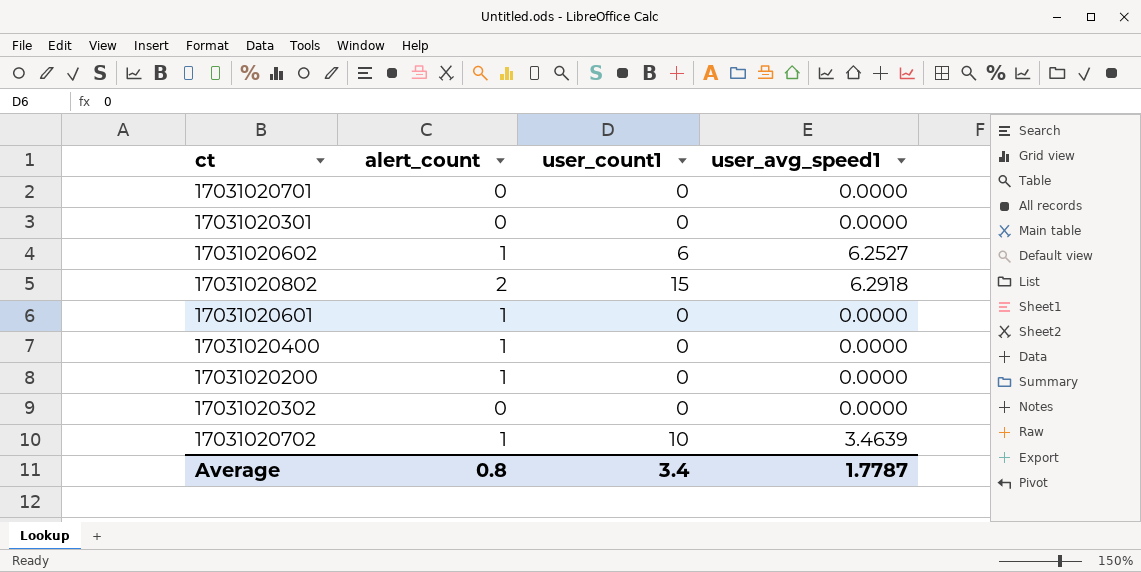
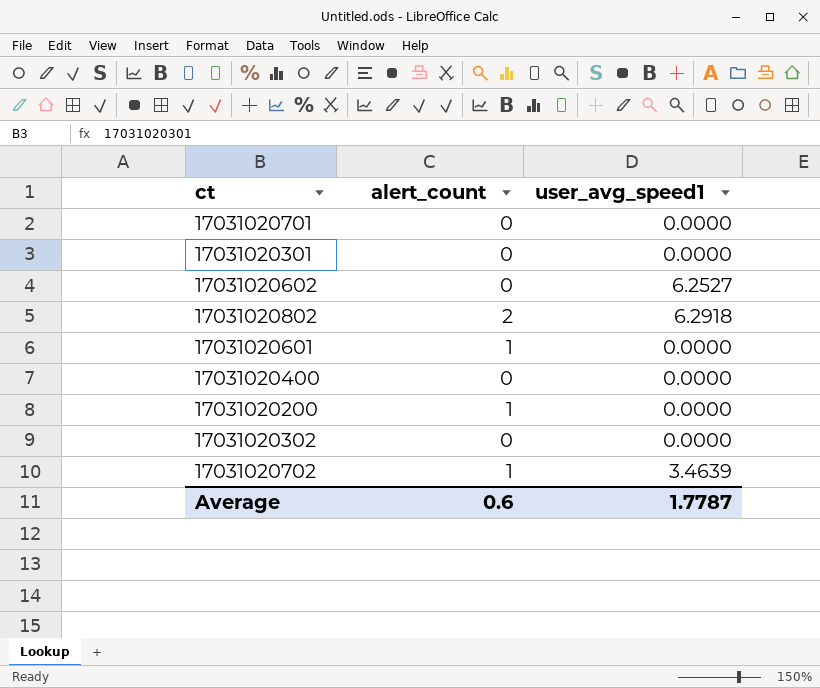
column user_count1 | position: 3 -> none
17031020602 | alert_count: 1 -> 0
17031020400 | alert_count: 1 -> 0
Average | alert_count: 0.8 -> 0.6

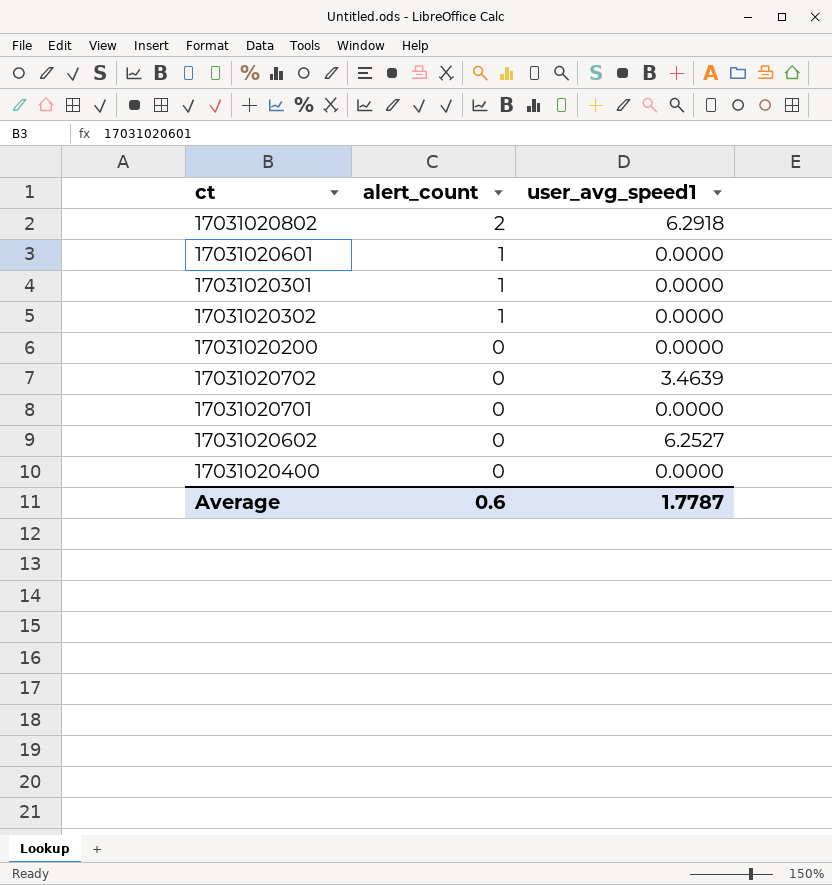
row order: none -> alert_count descending
17031020301 | alert_count: 0 -> 1
17031020302 | alert_count: 0 -> 1
17031020200 | alert_count: 1 -> 0
17031020702 | alert_count: 1 -> 0

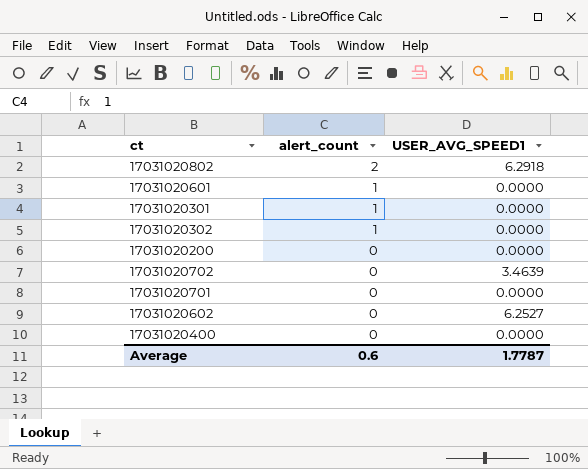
column name: user_avg_speed1 -> USER_AVG_SPEED1

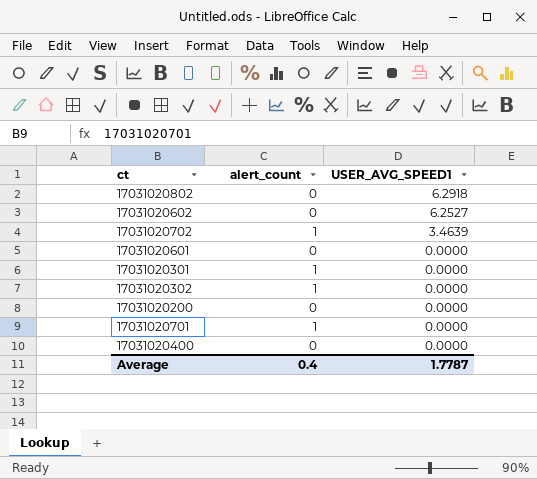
row order: alert_count descending -> USER_AVG_SPEED1 descending
17031020802 | alert_count: 2 -> 0
17031020702 | alert_count: 0 -> 1
17031020601 | alert_count: 1 -> 0
17031020701 | alert_count: 0 -> 1
Average | alert_count: 0.6 -> 0.4

